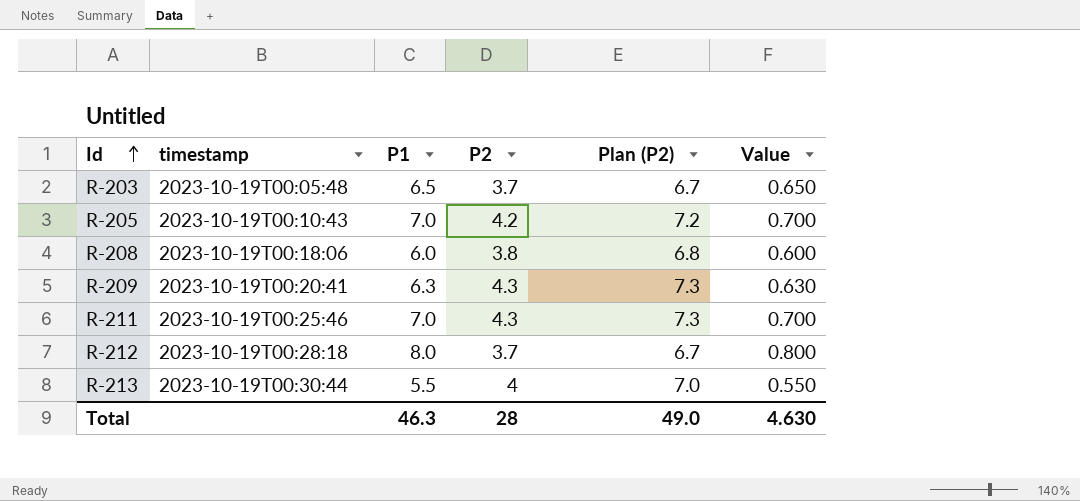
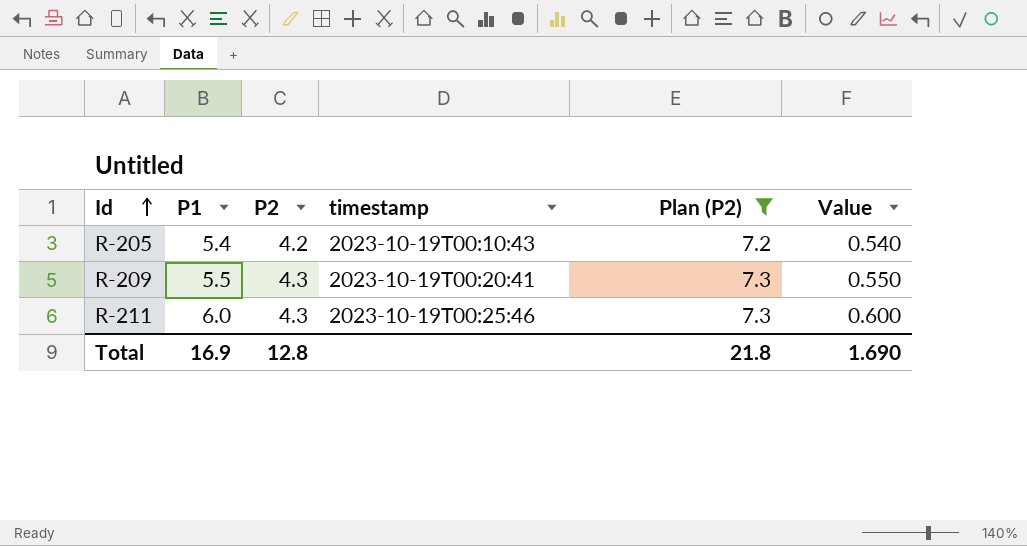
filter: none -> Plan (P2) >= 7.2
column timestamp | position: 2 -> 4
R-205 | P1: 7.0 -> 5.4
R-205 | Value: 0.700 -> 0.540
R-209 | P1: 6.3 -> 5.5
R-209 | Value: 0.630 -> 0.550
R-211 | P1: 7.0 -> 6.0
R-211 | Value: 0.700 -> 0.600
Total | P1: 46.3 -> 16.9
Total | P2: 28 -> 12.8
Total | Plan (P2): 49.0 -> 21.8
Total | Value: 4.630 -> 1.690

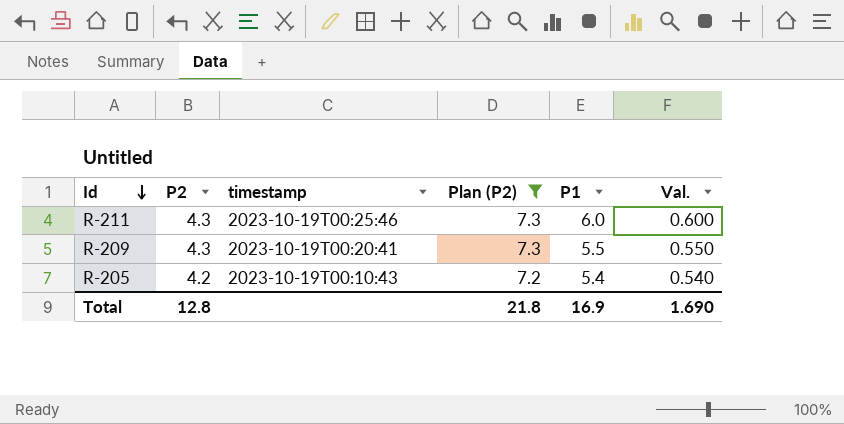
row order: Id ascending -> Id descending
column P1 | position: 2 -> 5
column name: Value -> Val.

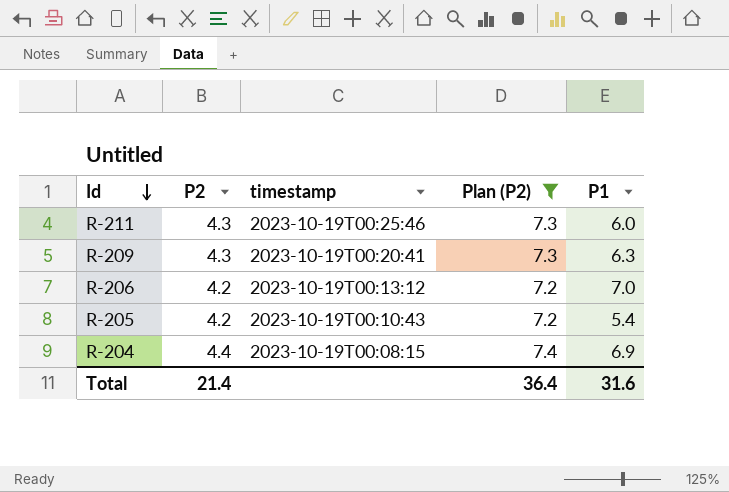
column Val. | formula: [P1] * 0.1 -> none
R-209 | P1: 5.5 -> 6.3
row R-206: none -> 4.2 | 2023-10-19T00:13:12 | 7.2 | 7.0
row R-204: none -> 4.4 | 2023-10-19T00:08:15 | 7.4 | 6.9
Total | P2: 12.8 -> 21.4
Total | Plan (P2): 21.8 -> 36.4
Total | P1: 16.9 -> 31.6

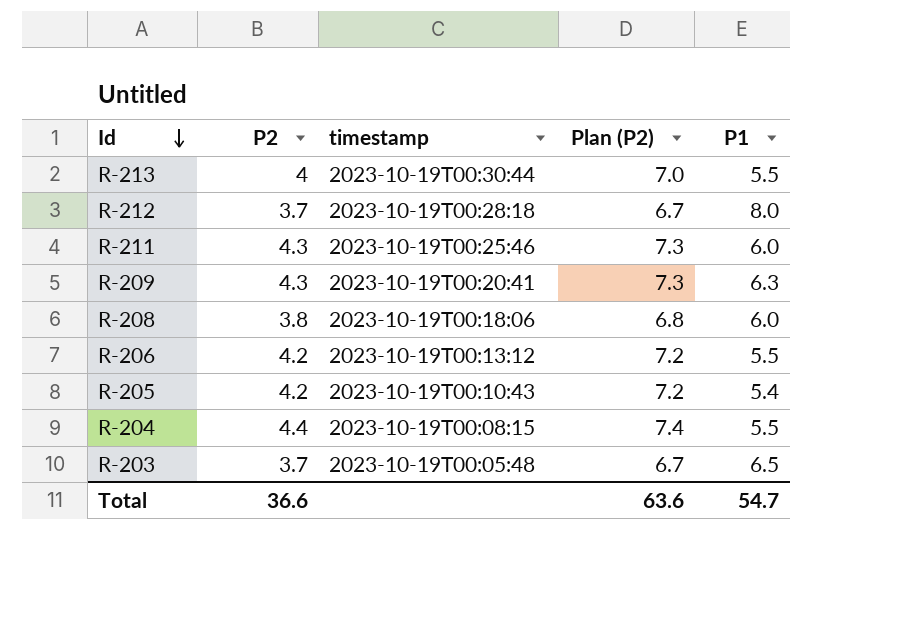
filter: Plan (P2) >= 7.2 -> none
R-206 | P1: 7.0 -> 5.5
R-204 | P1: 6.9 -> 5.5
Total | P2: 21.4 -> 36.6
Total | Plan (P2): 36.4 -> 63.6
Total | P1: 31.6 -> 54.7

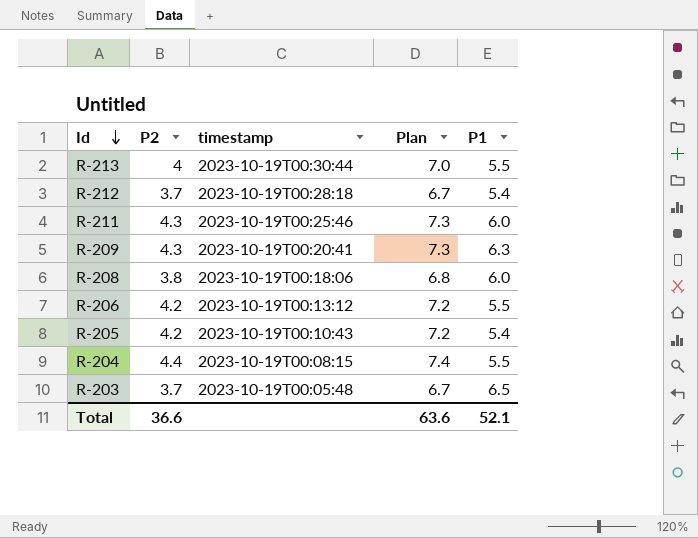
column name: Plan (P2) -> Plan
R-212 | P1: 8.0 -> 5.4
Total | P1: 54.7 -> 52.1

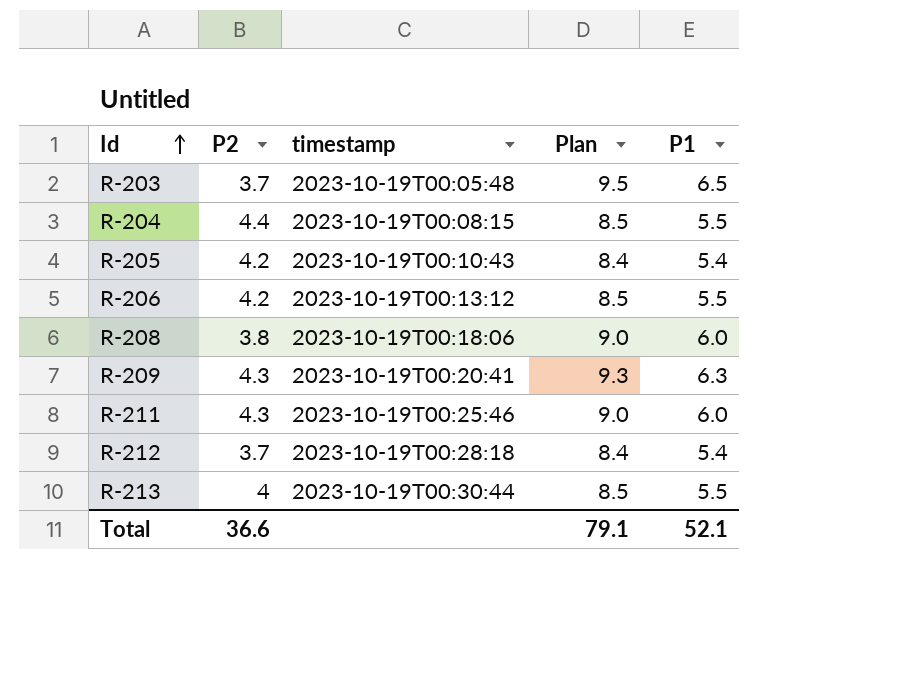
row order: Id descending -> Id ascending
column Plan | formula: [P2] + 3 -> [P1] + 3
Total | Plan: 63.6 -> 79.1

